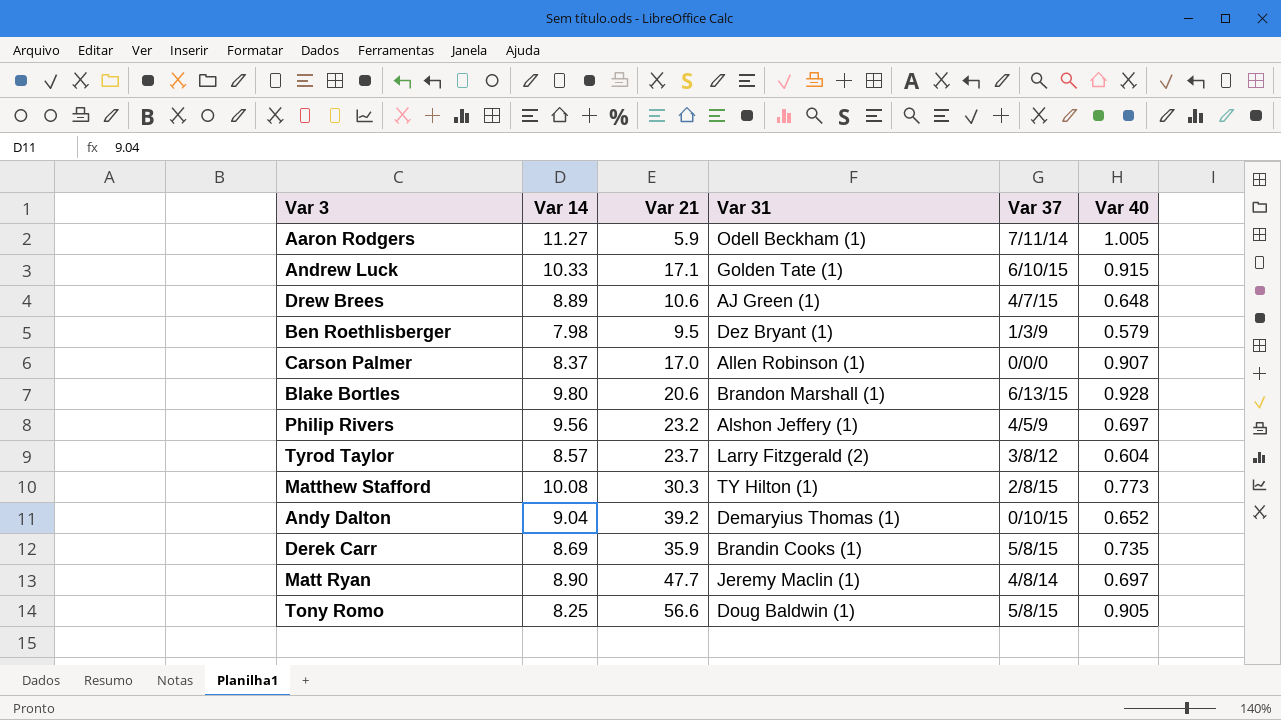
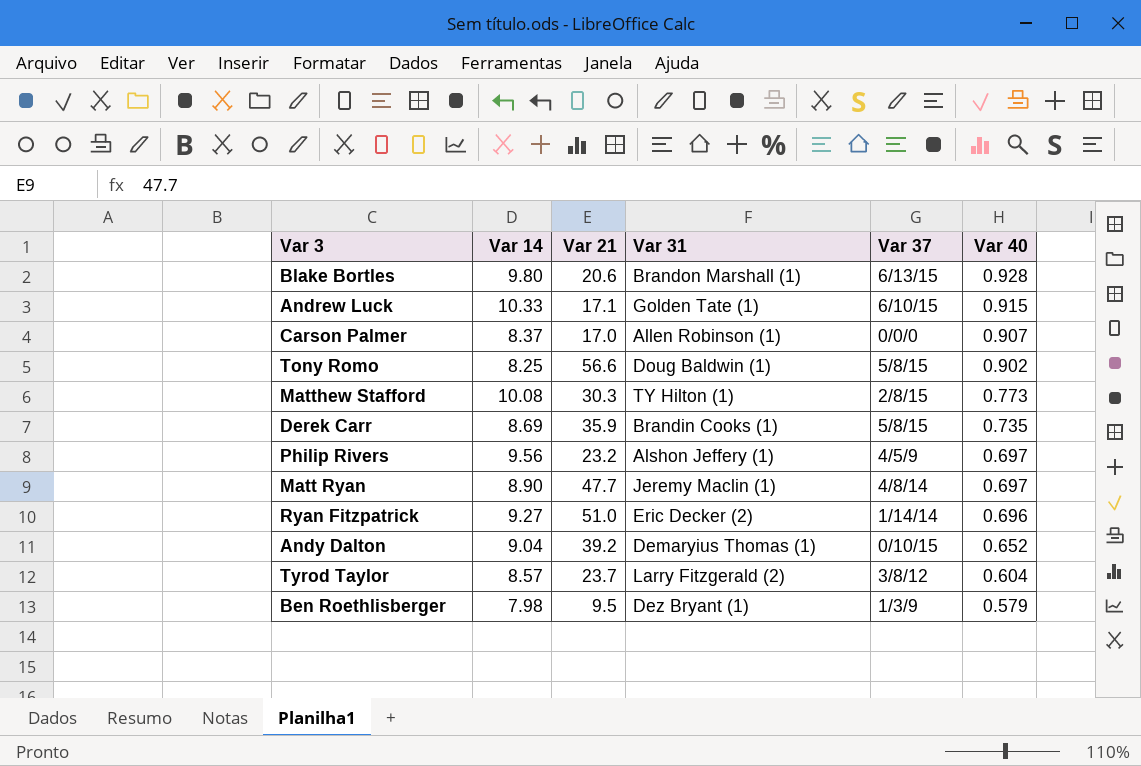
row order: none -> Var 40 descending
row Aaron Rodgers: 11.27 | 5.9 | Odell Beckham (1) | 7/11/14 | 1.005 -> none
row Drew Brees: 8.89 | 10.6 | AJ Green (1) | 4/7/15 | 0.648 -> none
Tony Romo | Var 40: 0.905 -> 0.902
row Ryan Fitzpatrick: none -> 9.27 | 51.0 | Eric Decker (2) | 1/14/14 | 0.696

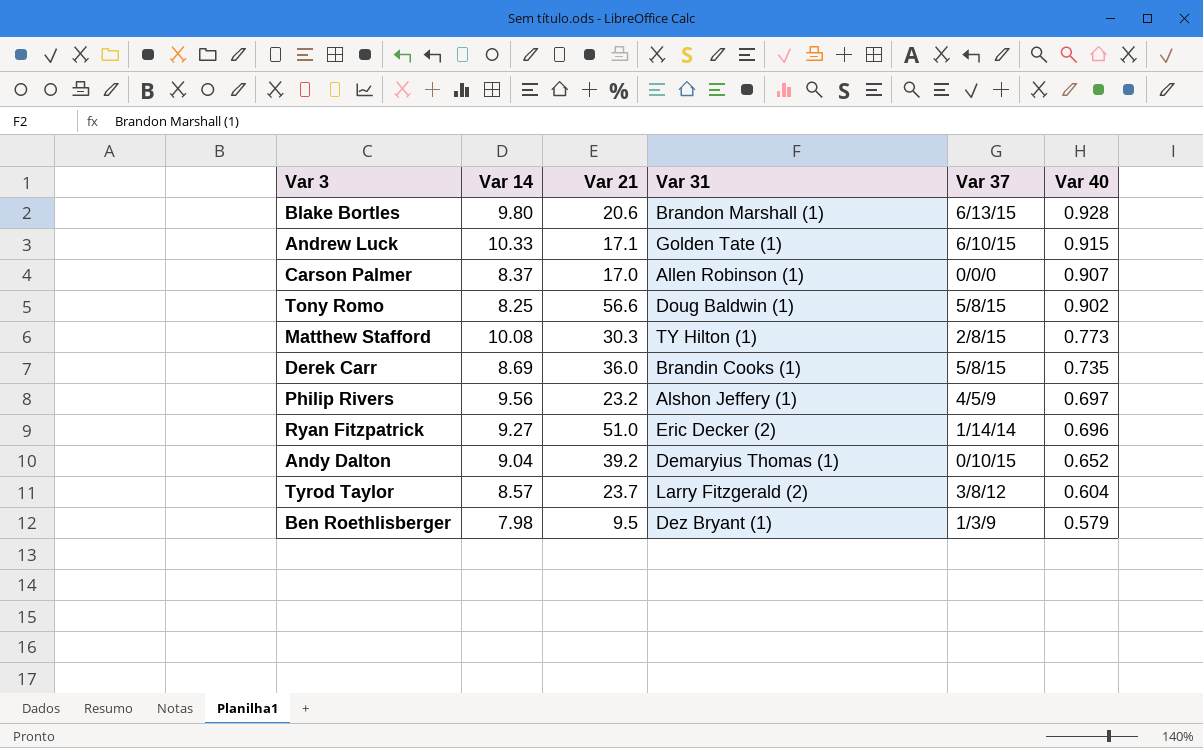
row Matt Ryan: 8.90 | 47.7 | Jeremy Maclin (1) | 4/8/14 | 0.697 -> none
Derek Carr | Var 21: 35.9 -> 36.0

